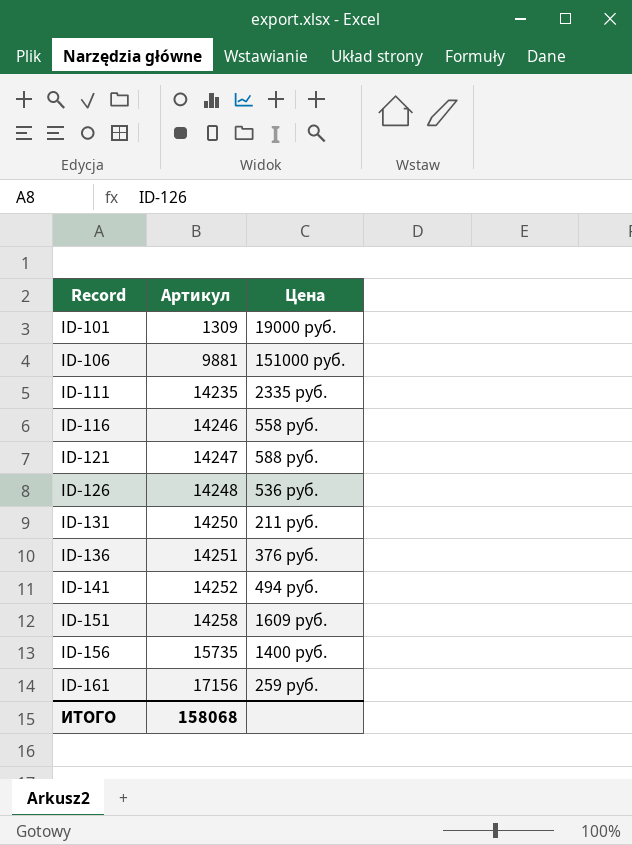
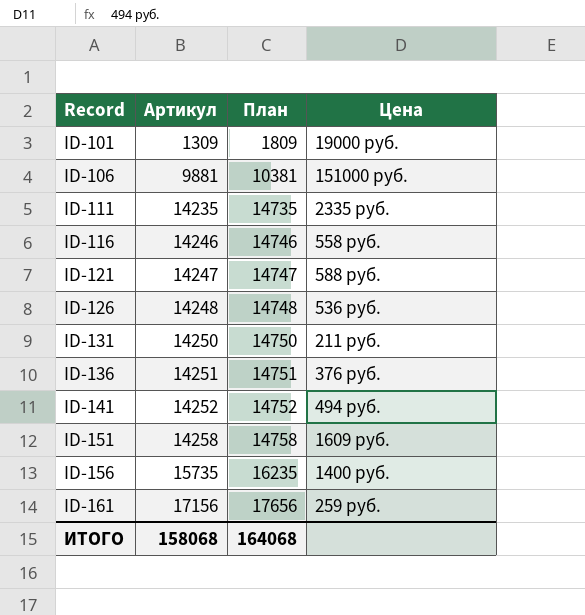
column План | formula: none -> [Артикул] + 500

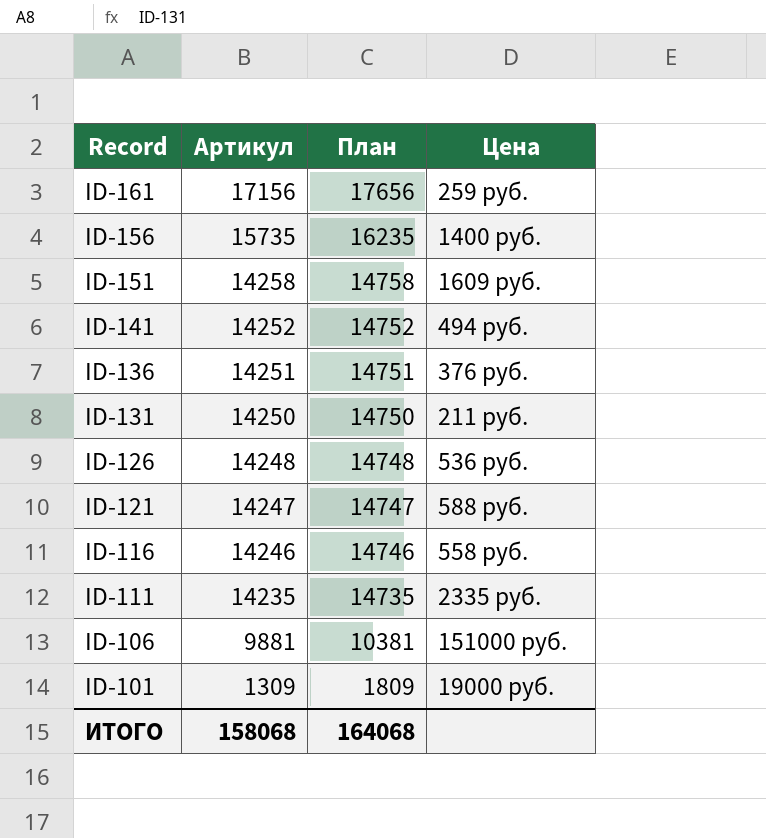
row order: Record ascending -> Record descending

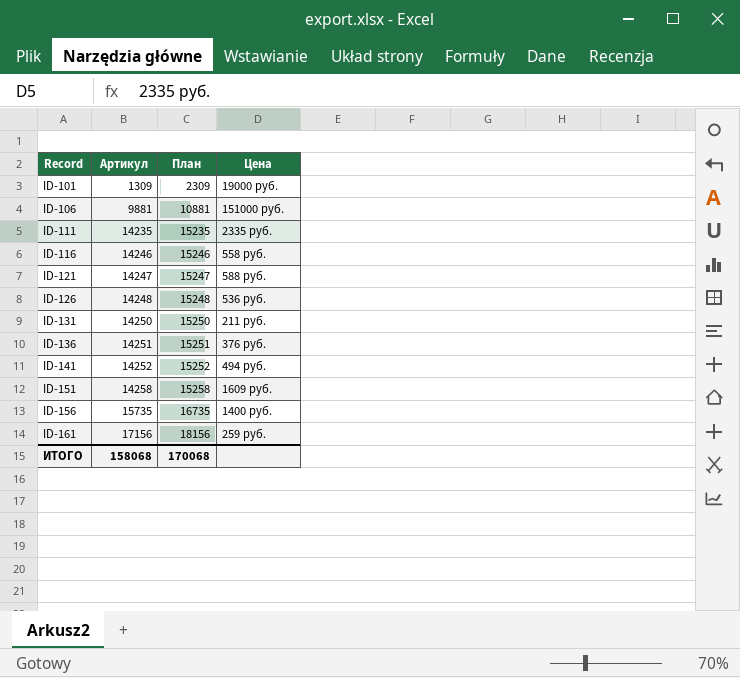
row order: Record descending -> Record ascending
column План | formula: [Артикул] + 500 -> [Артикул] + 1000
ИТОГО | План: 164068 -> 170068

